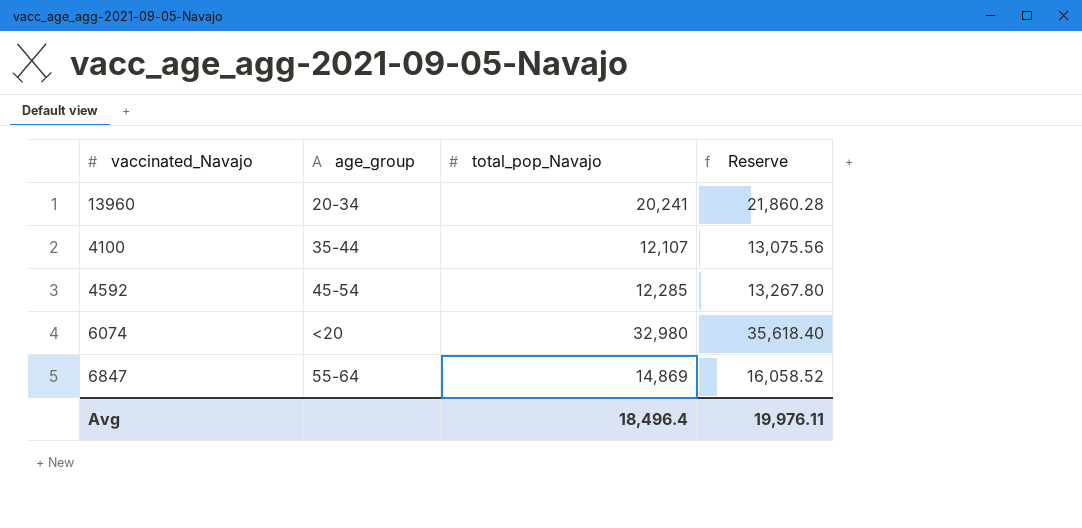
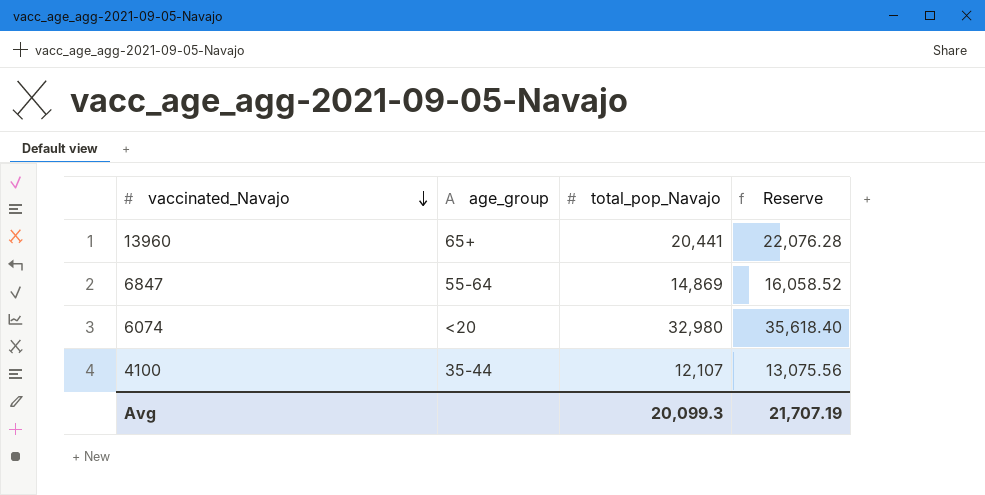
row order: none -> vaccinated_Navajo descending
row 4592: 45-54 | 12,285 | 13,267.80 -> none
13960 | age_group: 20-34 -> 65+
13960 | total_pop_Navajo: 20,241 -> 20,441
13960 | Reserve: 21,860.28 -> 22,076.28
Avg | total_pop_Navajo: 18,496.4 -> 20,099.3
Avg | Reserve: 19,976.11 -> 21,707.19

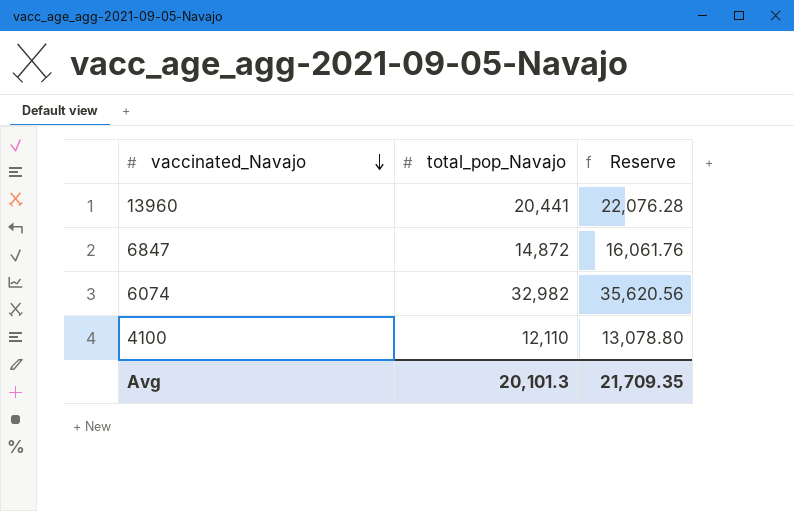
column age_group | position: 2 -> none
6847 | total_pop_Navajo: 14,869 -> 14,872
6847 | Reserve: 16,058.52 -> 16,061.76
6074 | total_pop_Navajo: 32,980 -> 32,982
6074 | Reserve: 35,618.40 -> 35,620.56
4100 | total_pop_Navajo: 12,107 -> 12,110
4100 | Reserve: 13,075.56 -> 13,078.80
Avg | total_pop_Navajo: 20,099.3 -> 20,101.3
Avg | Reserve: 21,707.19 -> 21,709.35

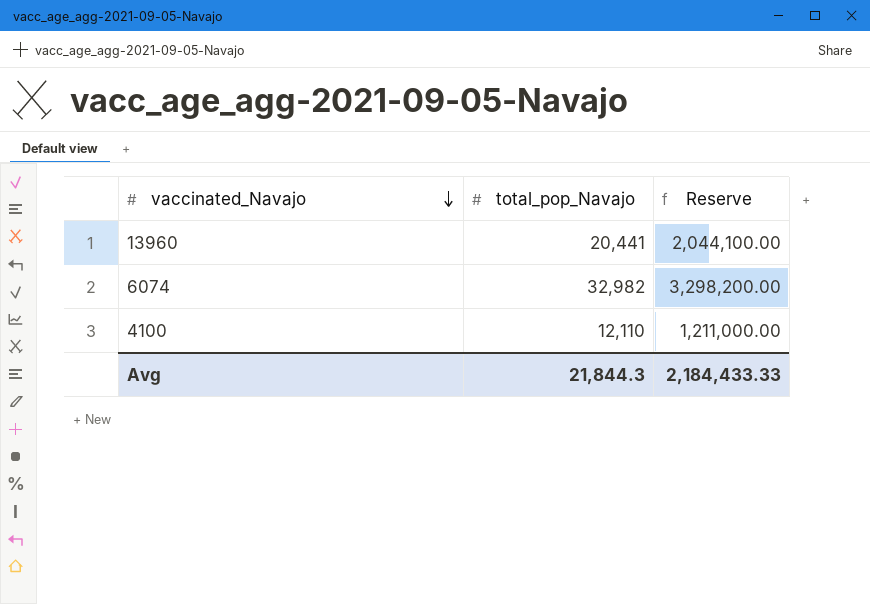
column Reserve | formula: [total_pop_Navajo] * 1.08 -> [total_pop_Navajo] * 100
row 6847: 14,872 | 16,061.76 -> none
Avg | total_pop_Navajo: 20,101.3 -> 21,844.3
Avg | Reserve: 21,709.35 -> 2,184,433.33

